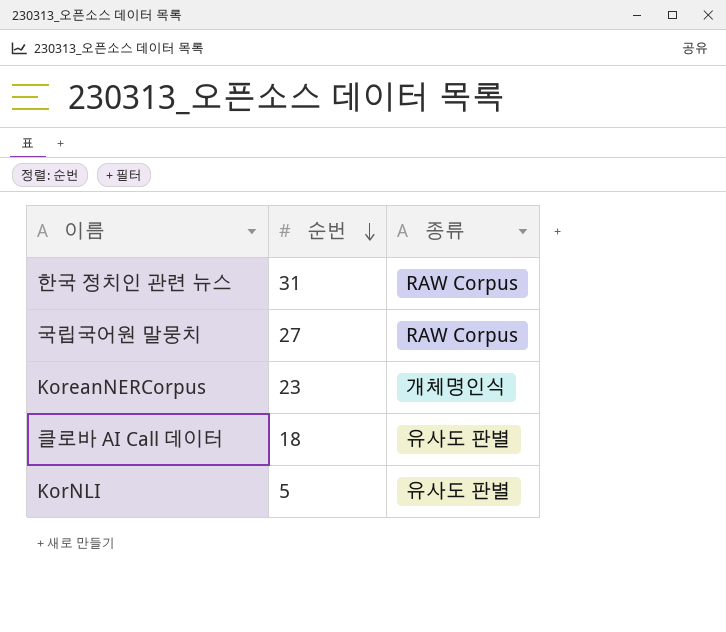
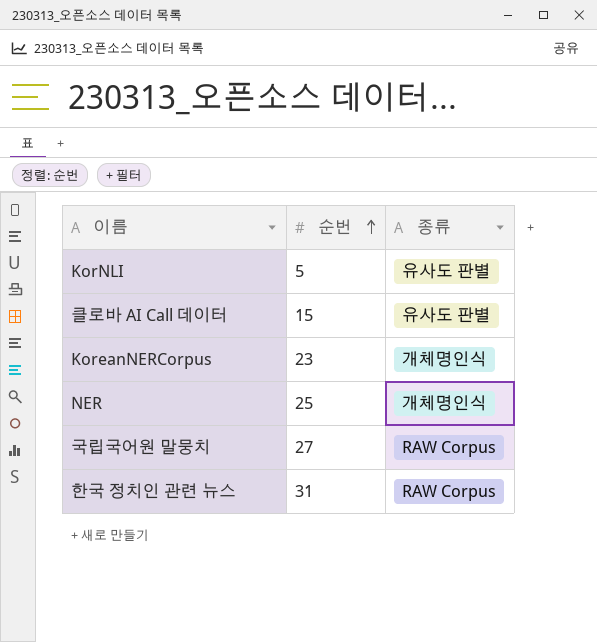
row order: 순번 descending -> 순번 ascending
클로바 AI Call 데이터 | 순번: 18 -> 15
row NER: none -> 25 | 개체명인식

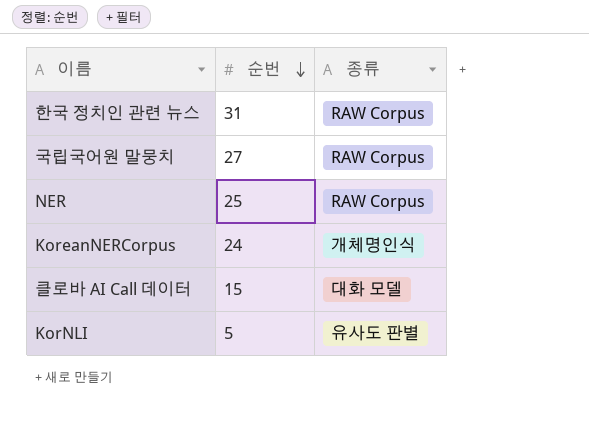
row order: 순번 ascending -> 순번 descending
NER | 종류: 개체명인식 -> RAW Corpus
KoreanNERCorpus | 순번: 23 -> 24
클로바 AI Call 데이터 | 종류: 유사도 판별 -> 대화 모델

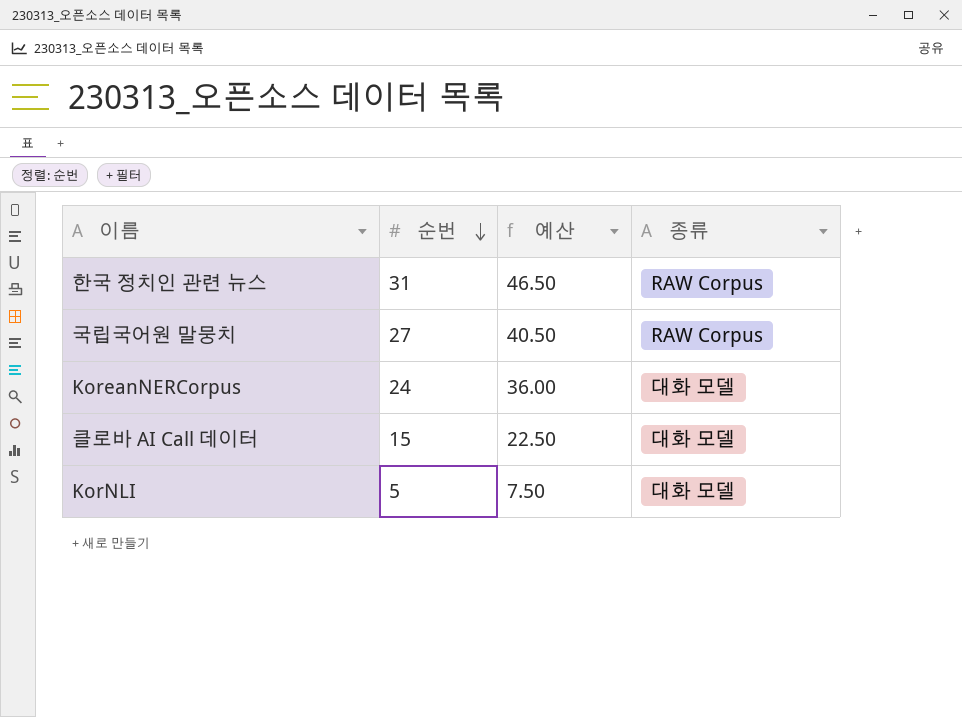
column 예산 | formula: none -> [순번] * 1.5
row NER: 25 | RAW Corpus -> none
KoreanNERCorpus | 종류: 개체명인식 -> 대화 모델
KorNLI | 종류: 유사도 판별 -> 대화 모델

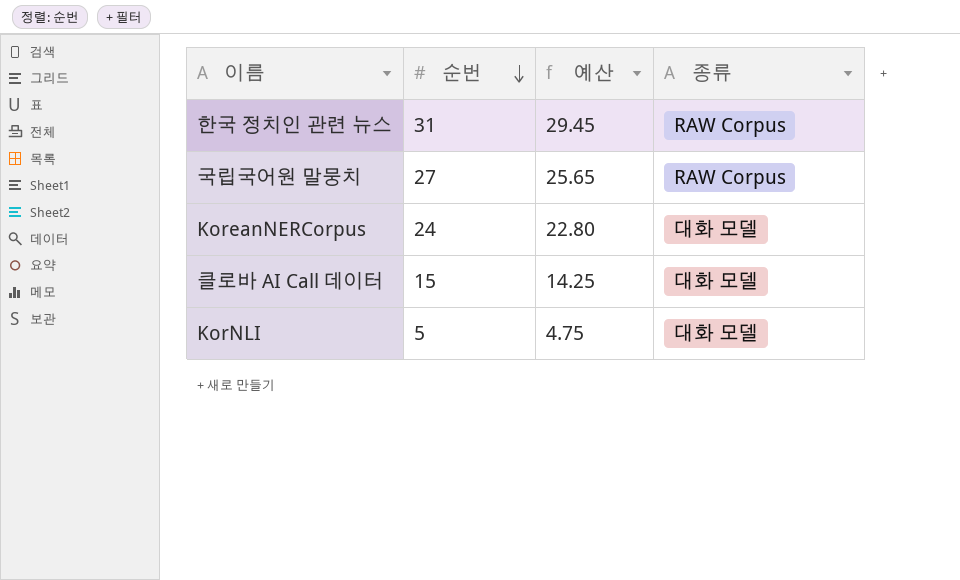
column 예산 | formula: [순번] * 1.5 -> [순번] * 0.95

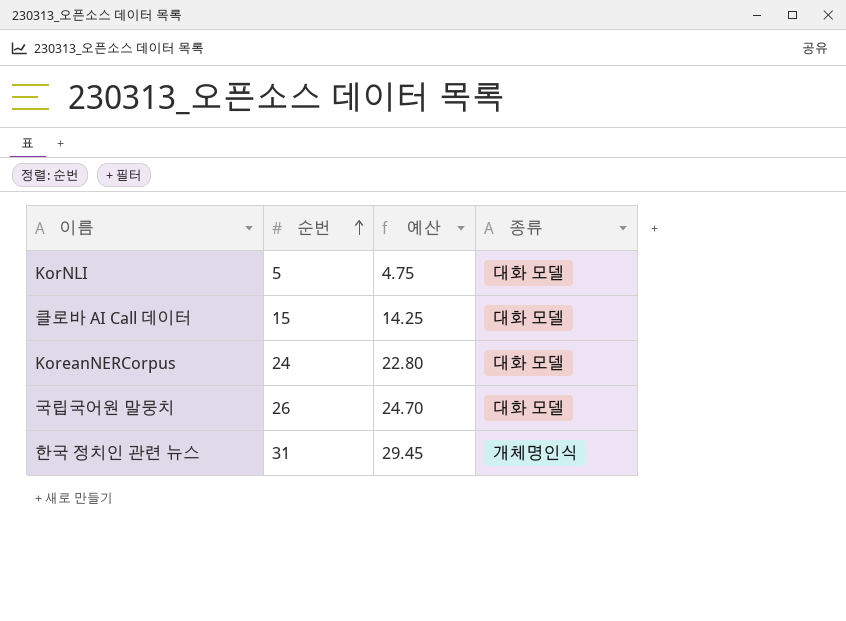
row order: 순번 descending -> 순번 ascending
국립국어원 말뭉치 | 순번: 27 -> 26
국립국어원 말뭉치 | 예산: 25.65 -> 24.70
국립국어원 말뭉치 | 종류: RAW Corpus -> 대화 모델
한국 정치인 관련 뉴스 | 종류: RAW Corpus -> 개체명인식

